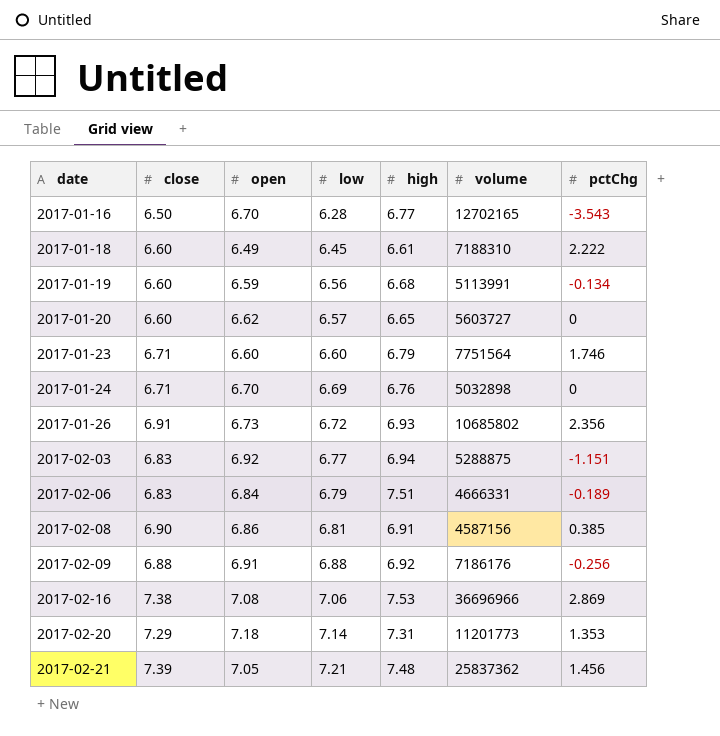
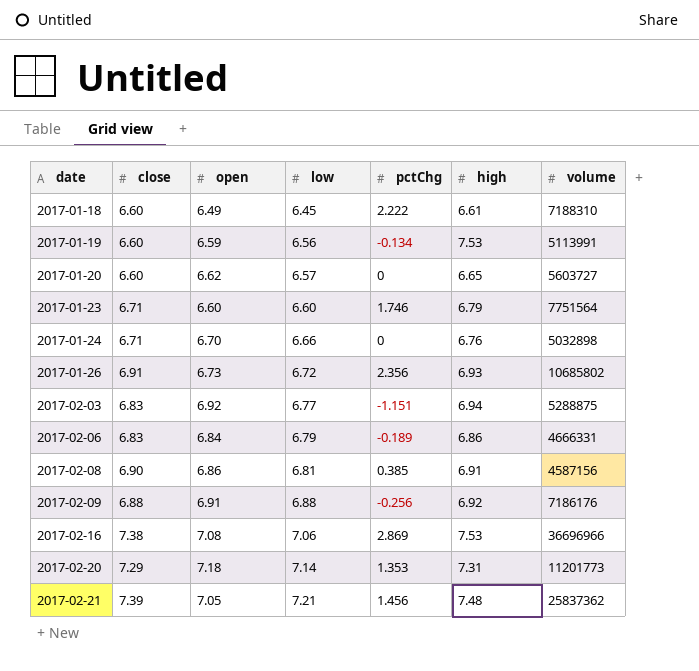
column pctChg | position: 7 -> 5
row 2017-01-16: 6.50 | 6.70 | 6.28 | 6.77 | 12702165 | -3.543 -> none
2017-01-19 | high: 6.68 -> 7.53
2017-01-24 | low: 6.69 -> 6.66
2017-02-06 | high: 7.51 -> 6.86

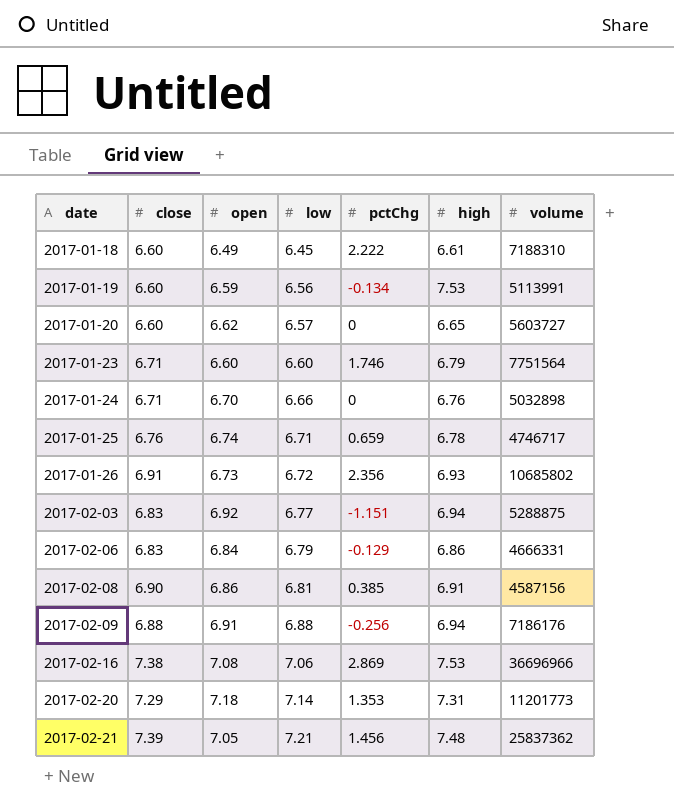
row 2017-01-25: none -> 6.76 | 6.74 | 6.71 | 0.659 | 6.78 | 4746717
2017-02-06 | pctChg: -0.189 -> -0.129
2017-02-09 | high: 6.92 -> 6.94

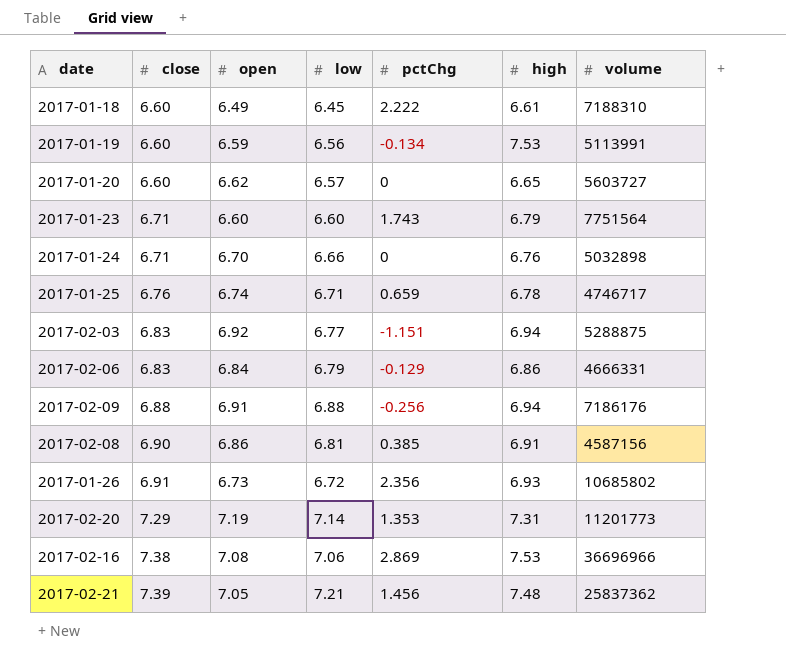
row order: date ascending -> close ascending
2017-01-23 | pctChg: 1.746 -> 1.743
2017-02-20 | open: 7.18 -> 7.19

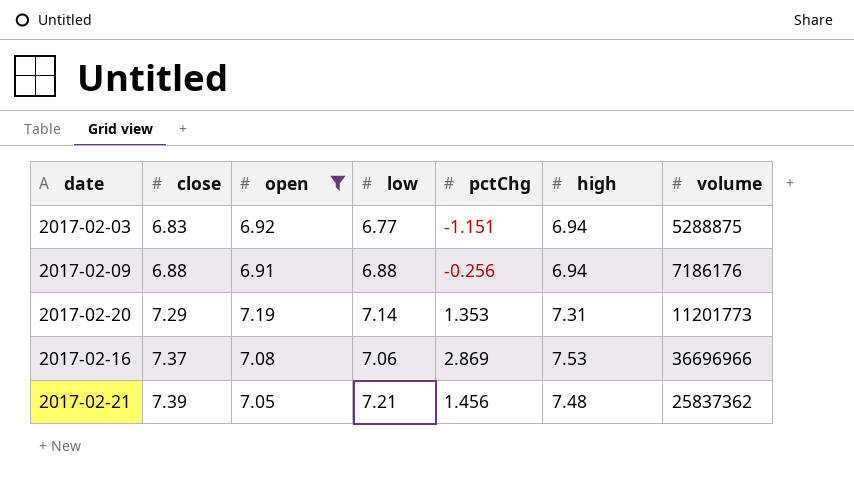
filter: none -> open >= 6.91
2017-02-16 | close: 7.38 -> 7.37

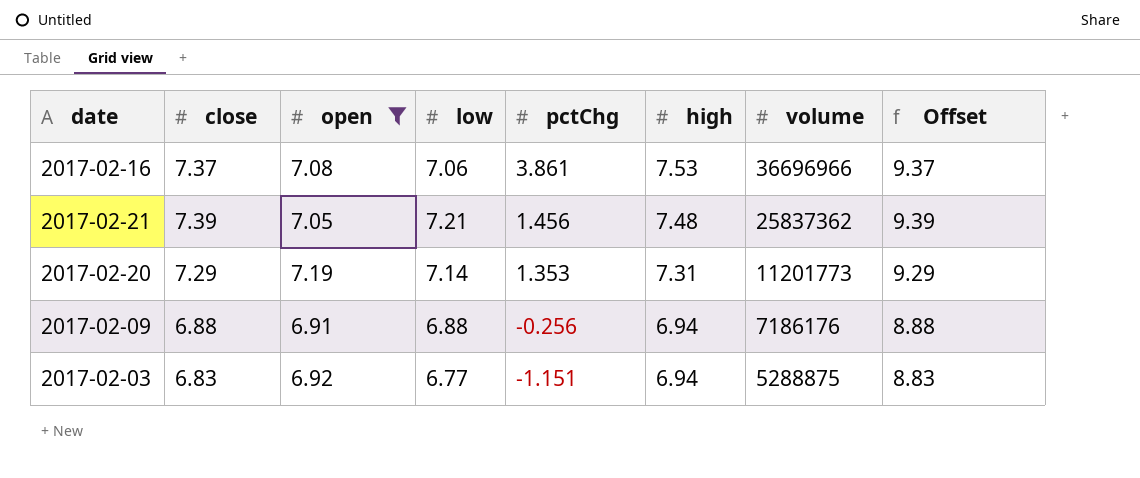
row order: close ascending -> pctChg descending
column Offset | formula: none -> [close] + 2
2017-02-16 | pctChg: 2.869 -> 3.861

